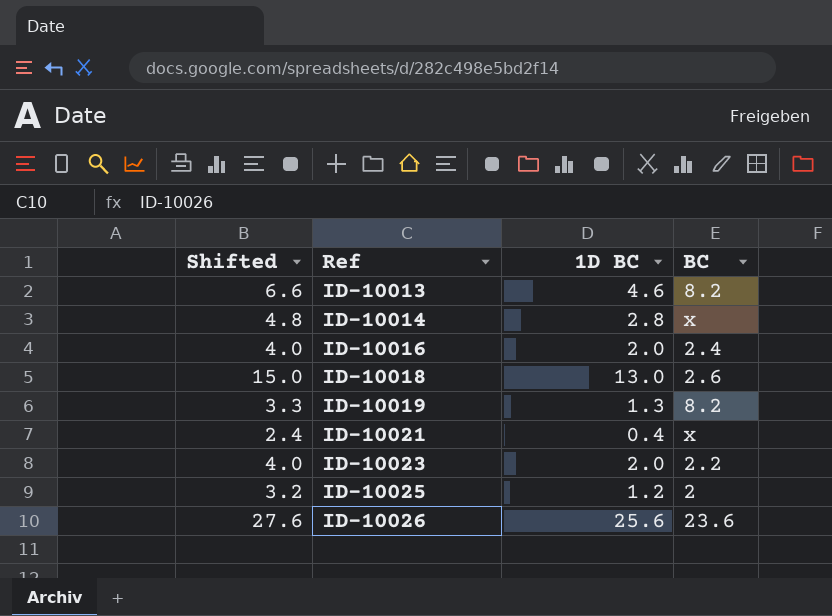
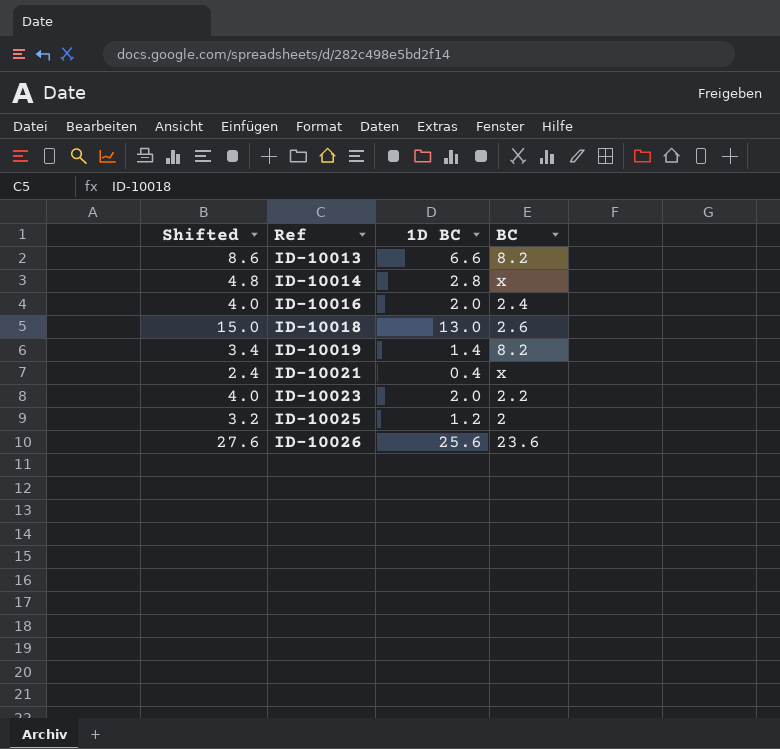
ID-10013 | Shifted: 6.6 -> 8.6
ID-10013 | 1D BC: 4.6 -> 6.6
ID-10019 | Shifted: 3.3 -> 3.4
ID-10019 | 1D BC: 1.3 -> 1.4

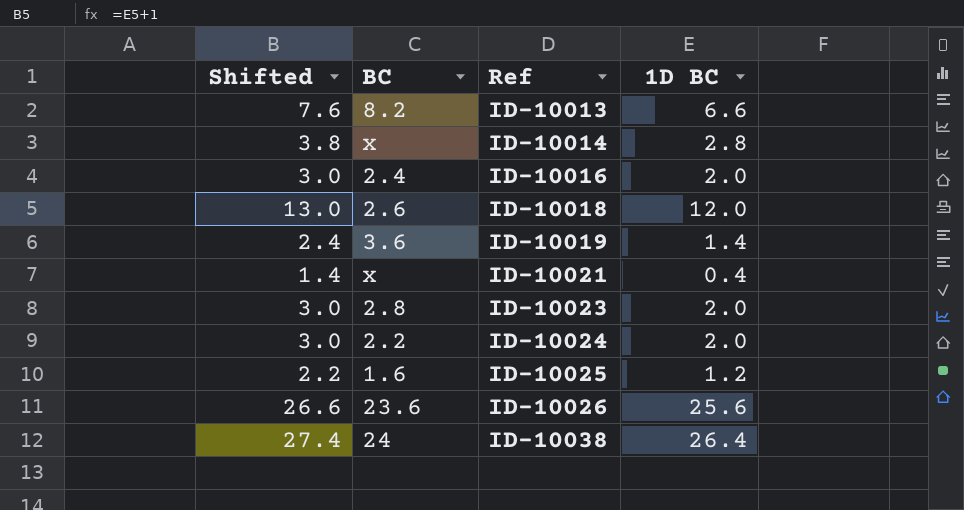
column Shifted | formula: [1D BC] + 2 -> [1D BC] + 1
column BC | position: 4 -> 2
ID-10018 | 1D BC: 13.0 -> 12.0
ID-10019 | BC: 8.2 -> 3.6
ID-10023 | BC: 2.2 -> 2.8
row ID-10024: none -> 3.0 | 2.2 | 2.0
ID-10025 | BC: 2 -> 1.6
row ID-10038: none -> 27.4 | 24 | 26.4

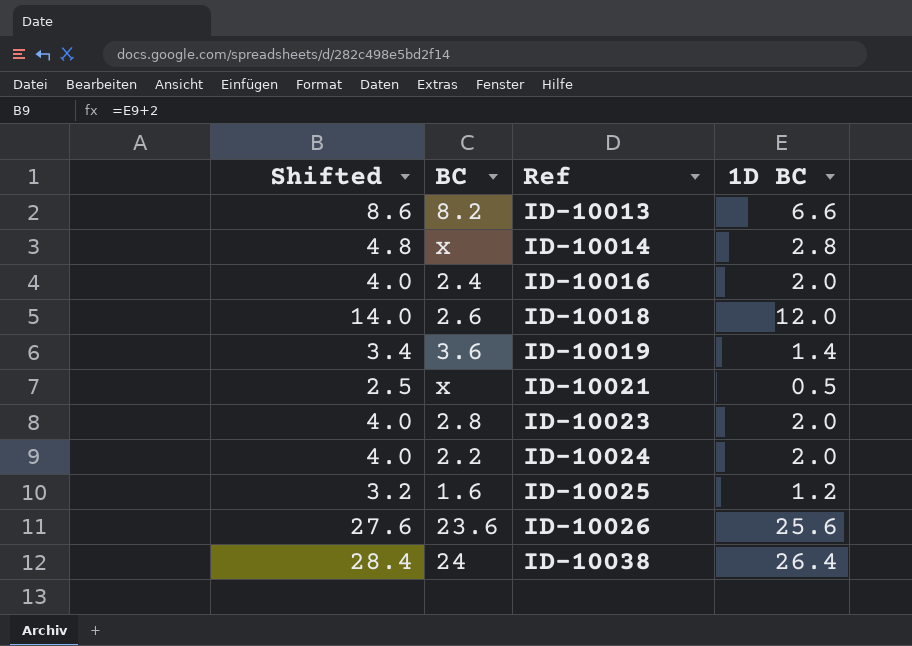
column Shifted | formula: [1D BC] + 1 -> [1D BC] + 2
ID-10021 | 1D BC: 0.4 -> 0.5

